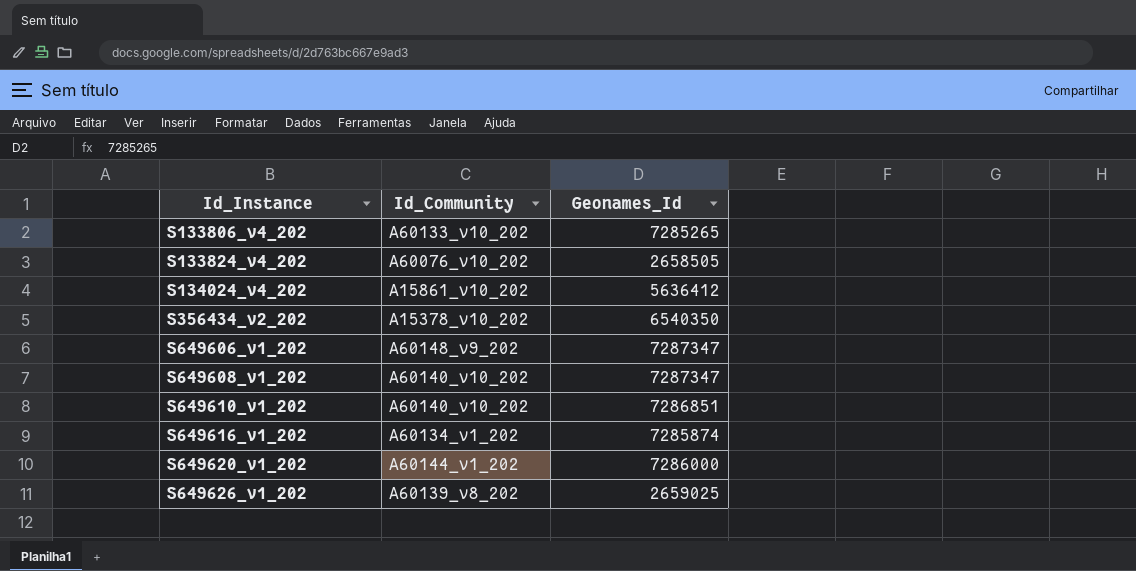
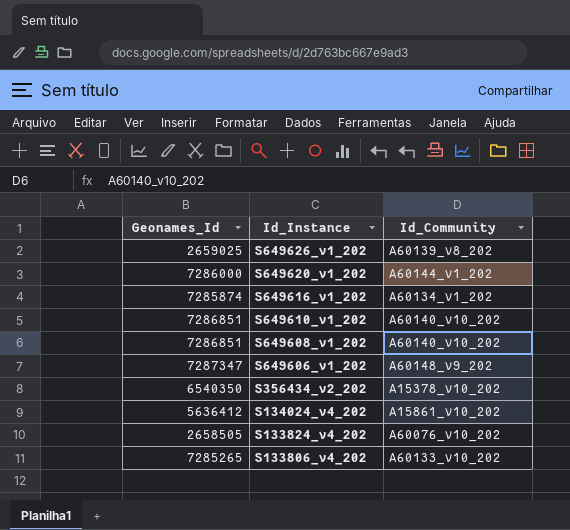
row order: Id_Instance ascending -> Id_Instance descending
column Geonames_Id | position: 3 -> 1
S649608_v1_202 | Geonames_Id: 7287347 -> 7286851

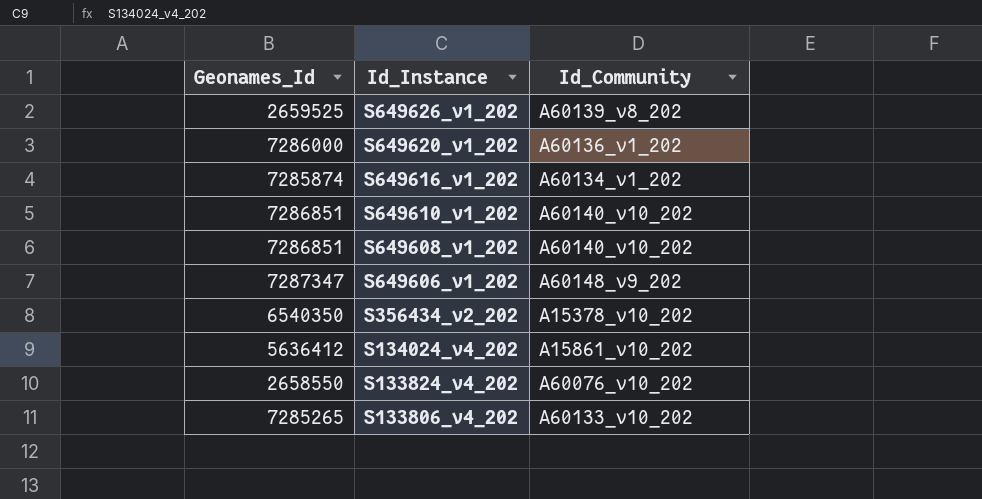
S649626_v1_202 | Geonames_Id: 2659025 -> 2659525
S649620_v1_202 | Id_Community: A60144_v1_202 -> A60136_v1_202
S133824_v4_202 | Geonames_Id: 2658505 -> 2658550

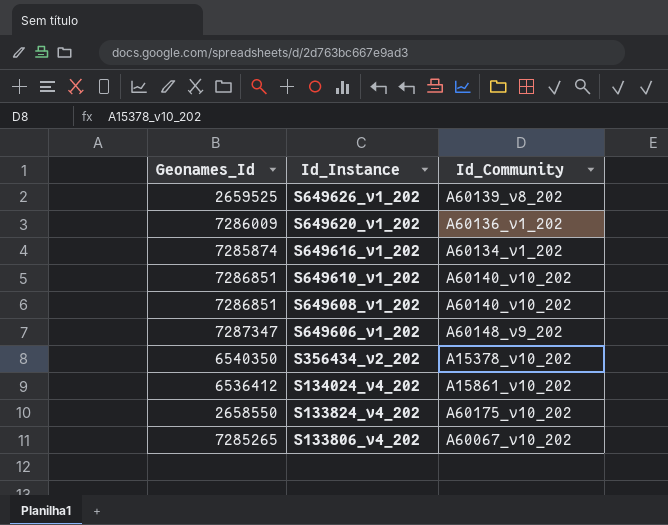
S649620_v1_202 | Geonames_Id: 7286000 -> 7286009
S134024_v4_202 | Geonames_Id: 5636412 -> 6536412
S133824_v4_202 | Id_Community: A60076_v10_202 -> A60175_v10_202
S133806_v4_202 | Id_Community: A60133_v10_202 -> A60067_v10_202

